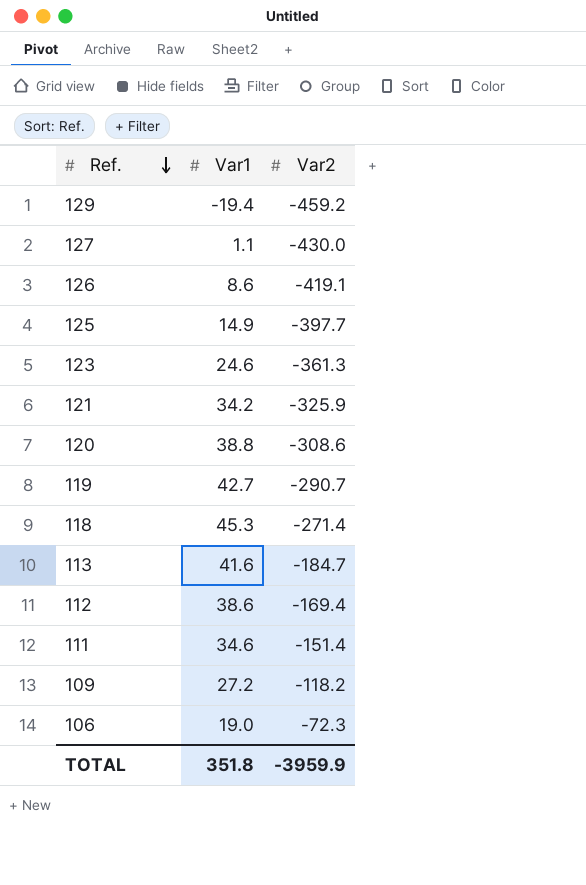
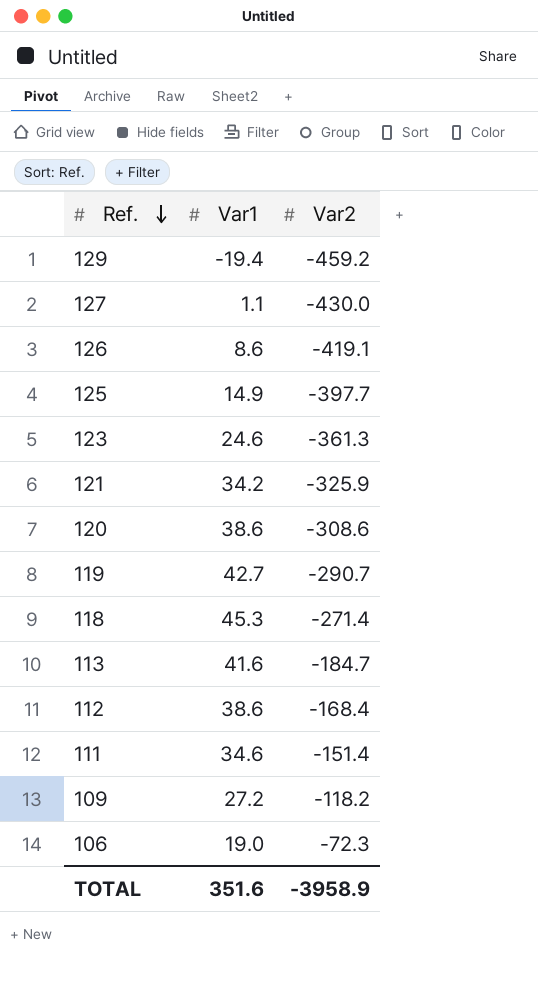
120 | Var1: 38.8 -> 38.6
112 | Var2: -169.4 -> -168.4
TOTAL | Var1: 351.8 -> 351.6
TOTAL | Var2: -3959.9 -> -3958.9

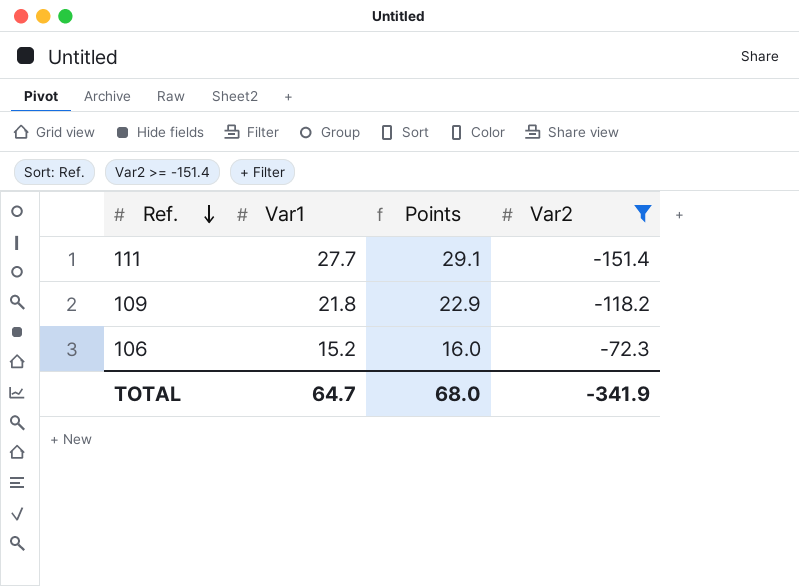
filter: none -> Var2 >= -151.4
column Points | formula: none -> [Var1] * 1.05
111 | Var1: 34.6 -> 27.7
109 | Var1: 27.2 -> 21.8
106 | Var1: 19.0 -> 15.2
TOTAL | Var1: 351.6 -> 64.7
TOTAL | Var2: -3958.9 -> -341.9

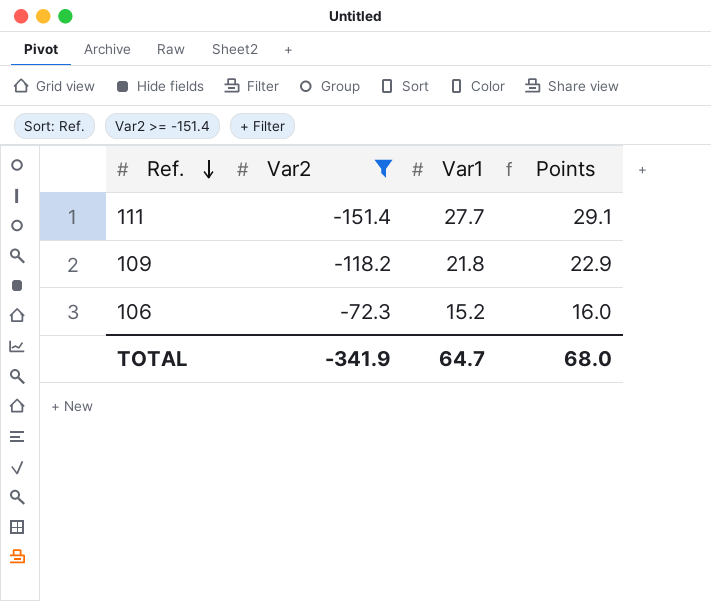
column Var2 | position: 4 -> 2

